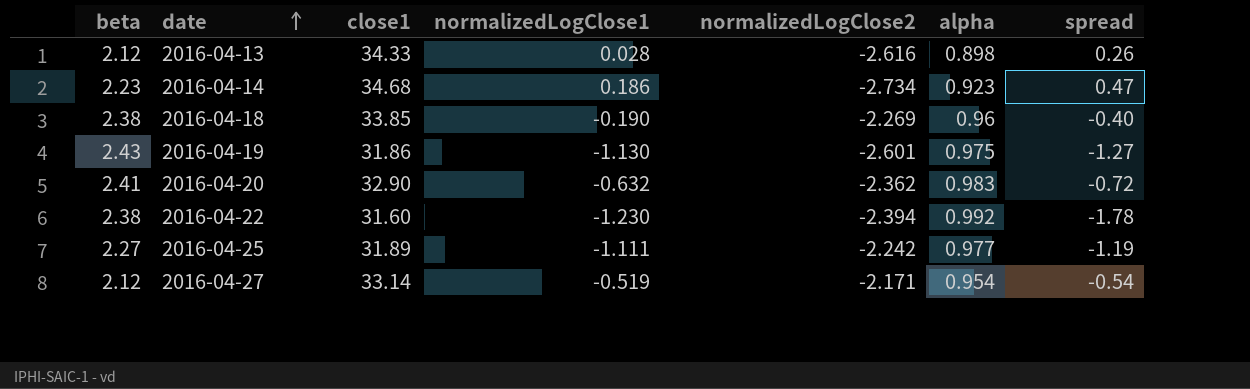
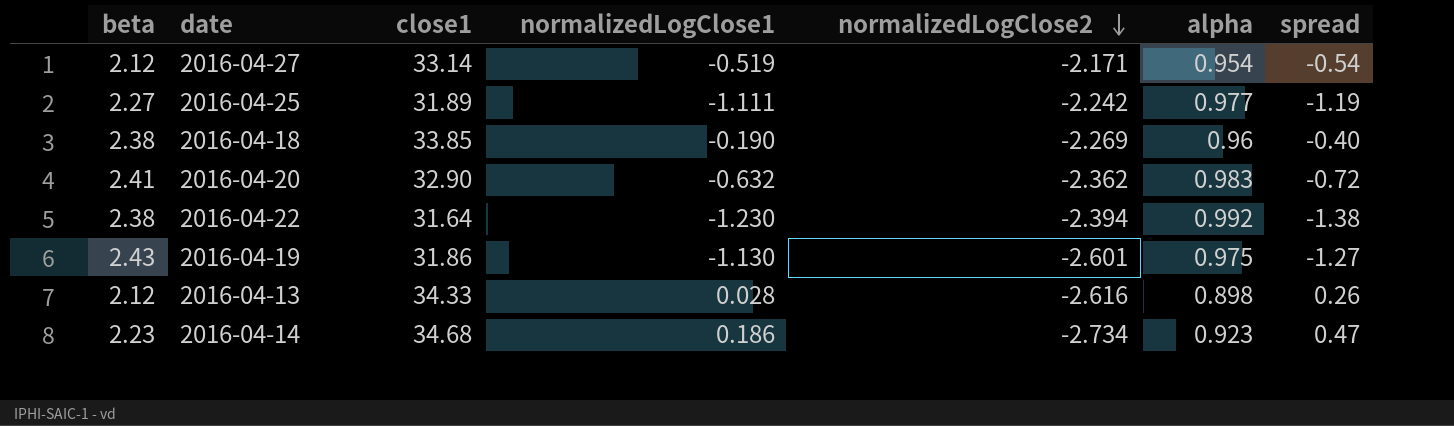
row order: date ascending -> normalizedLogClose2 descending
2016-04-22 | close1: 31.60 -> 31.64
2016-04-22 | spread: -1.78 -> -1.38

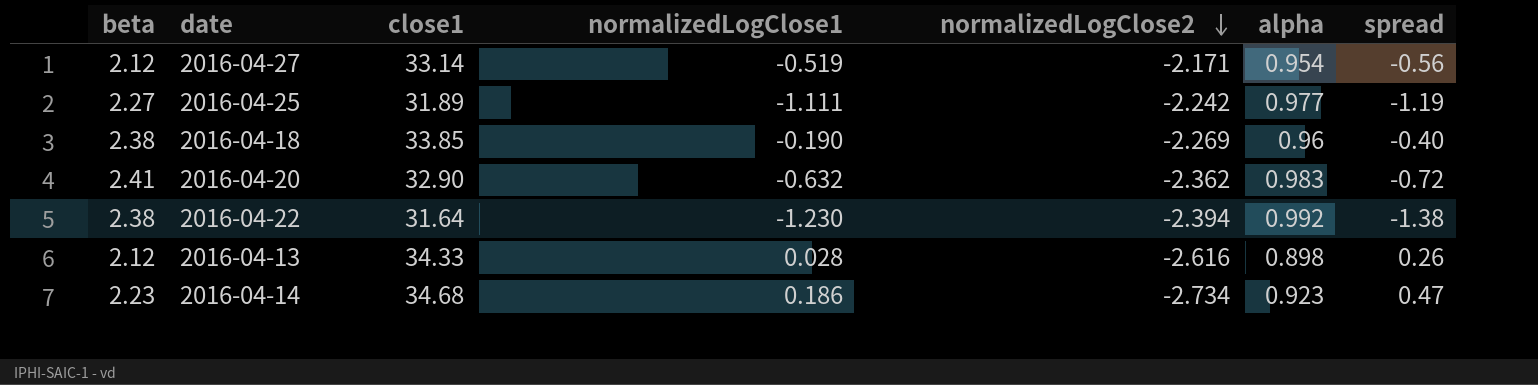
row 2016-04-19: 2.43 | 31.86 | -1.130 | -2.601 | 0.975 | -1.27 -> none
2016-04-27 | spread: -0.54 -> -0.56

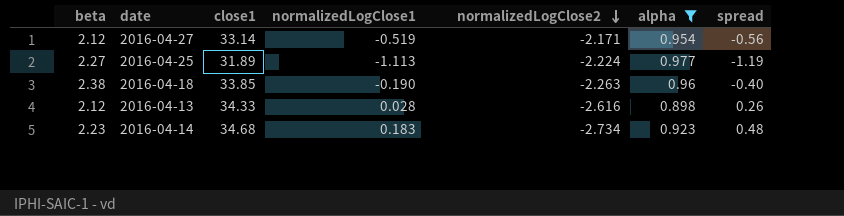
filter: none -> alpha <= 0.977
2016-04-25 | normalizedLogClose1: -1.111 -> -1.113
2016-04-25 | normalizedLogClose2: -2.242 -> -2.224
2016-04-18 | normalizedLogClose2: -2.269 -> -2.263
2016-04-14 | normalizedLogClose1: 0.186 -> 0.183
2016-04-14 | spread: 0.47 -> 0.48

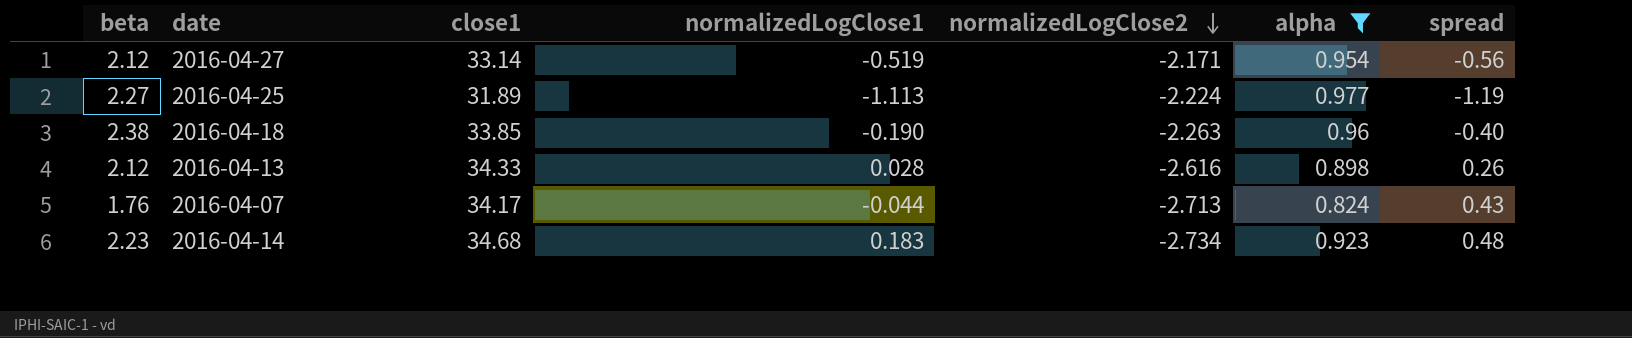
row 2016-04-07: none -> 1.76 | 34.17 | -0.044 | -2.713 | 0.824 | 0.43

